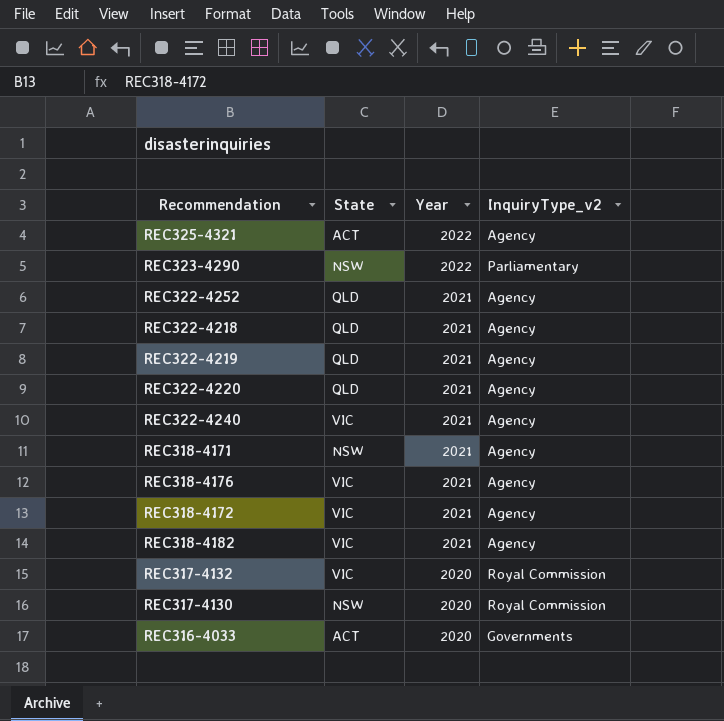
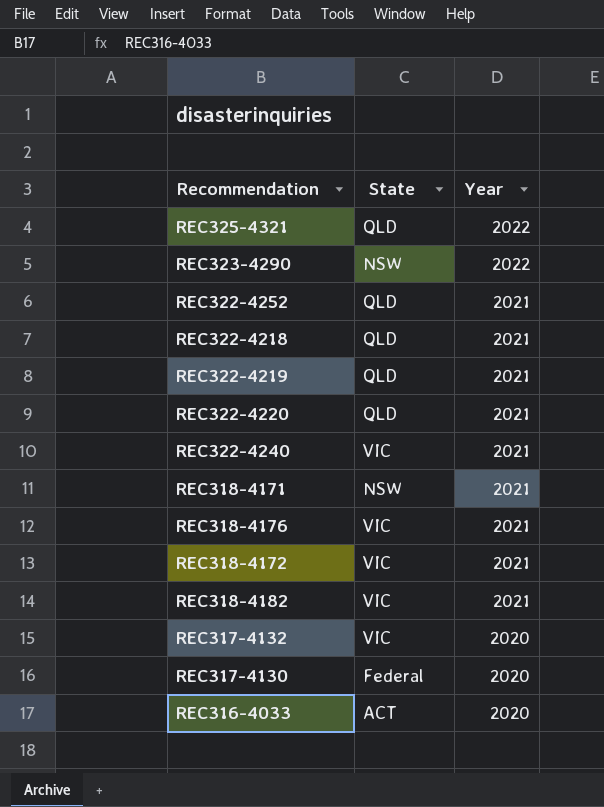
column InquiryType_v2 | position: 4 -> none
REC325-4321 | State: ACT -> QLD
REC317-4130 | State: NSW -> Federal

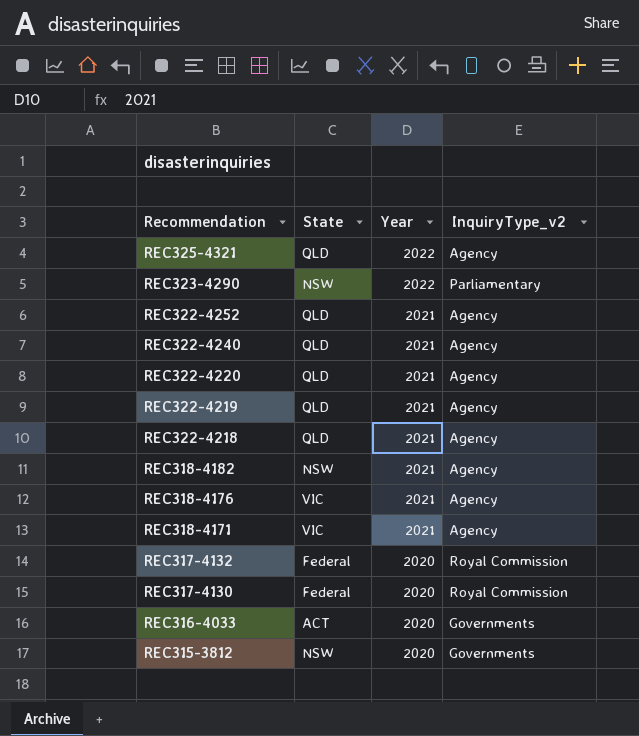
row order: Year descending -> Recommendation descending
column InquiryType_v2 | position: none -> 4
row REC318-4172: VIC | 2021 -> none
REC322-4240 | State: VIC -> QLD
REC318-4182 | State: VIC -> NSW
REC318-4171 | State: NSW -> VIC
REC317-4132 | State: VIC -> Federal
row REC315-3812: none -> NSW | 2020 | Governments

